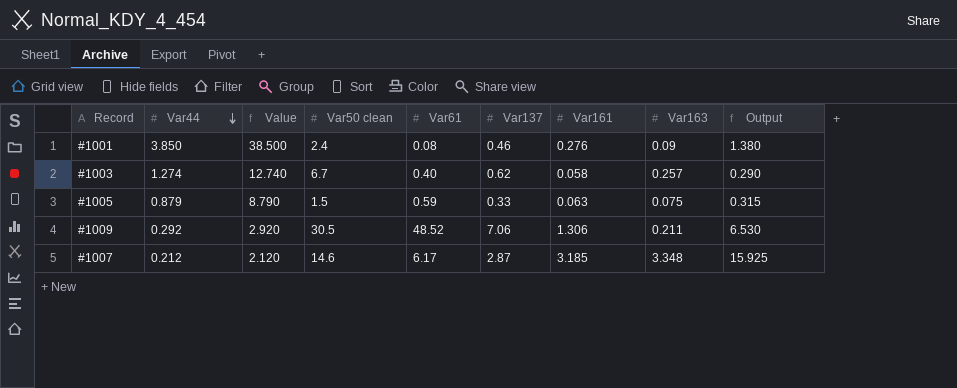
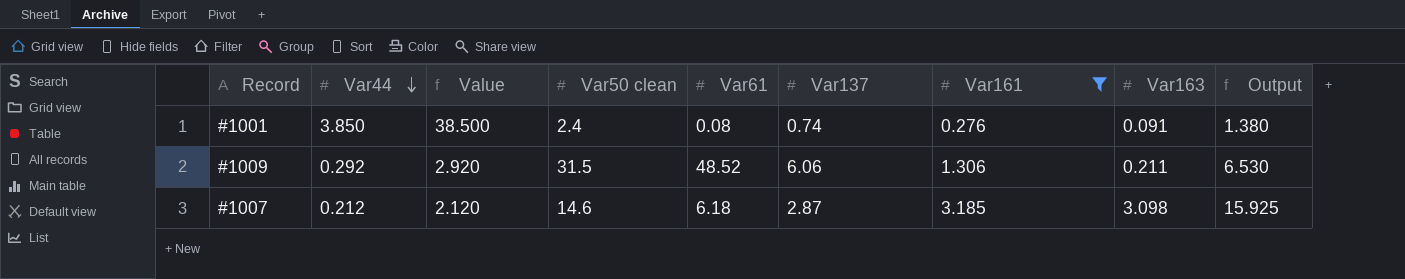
filter: none -> Var161 >= 0.276
#1001 | Var137: 0.46 -> 0.74
#1001 | Var163: 0.09 -> 0.091
#1009 | Var50 clean: 30.5 -> 31.5
#1009 | Var137: 7.06 -> 6.06
#1007 | Var61: 6.17 -> 6.18
#1007 | Var163: 3.348 -> 3.098

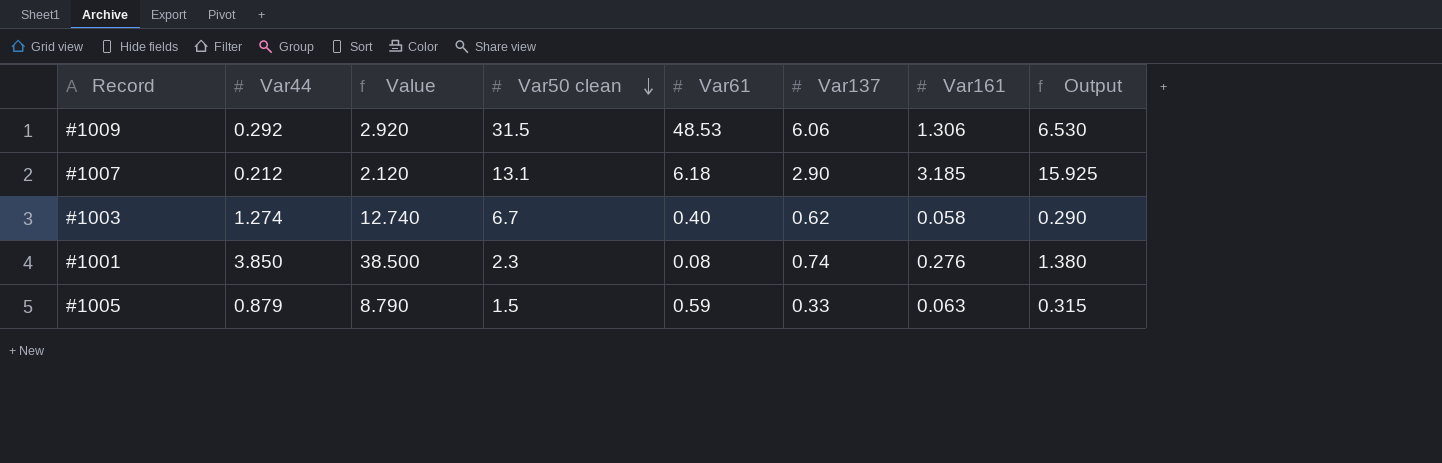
filter: Var161 >= 0.276 -> none
row order: Var44 descending -> Var50 clean descending
column Var163 | position: 8 -> none
#1009 | Var61: 48.52 -> 48.53
#1007 | Var50 clean: 14.6 -> 13.1
#1007 | Var137: 2.87 -> 2.90
#1001 | Var50 clean: 2.4 -> 2.3

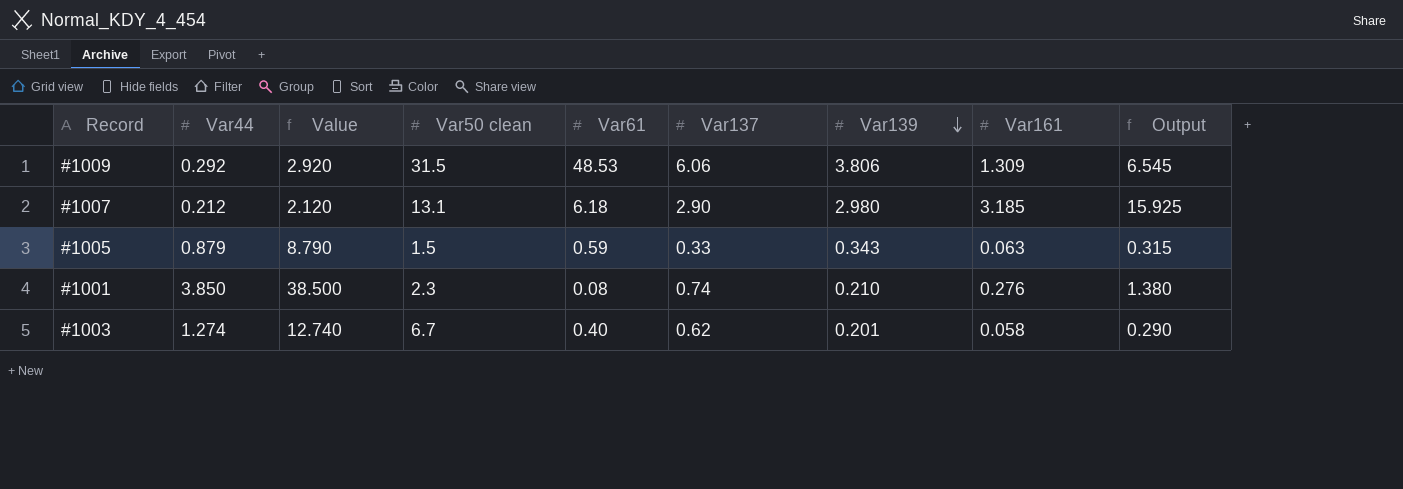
row order: Var50 clean descending -> Var139 descending
column Var139 | position: none -> 7
#1009 | Var161: 1.306 -> 1.309
#1009 | Output: 6.530 -> 6.545

